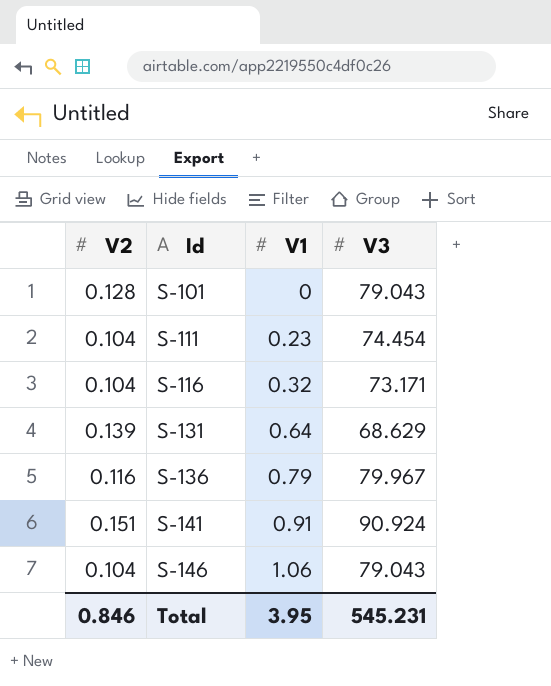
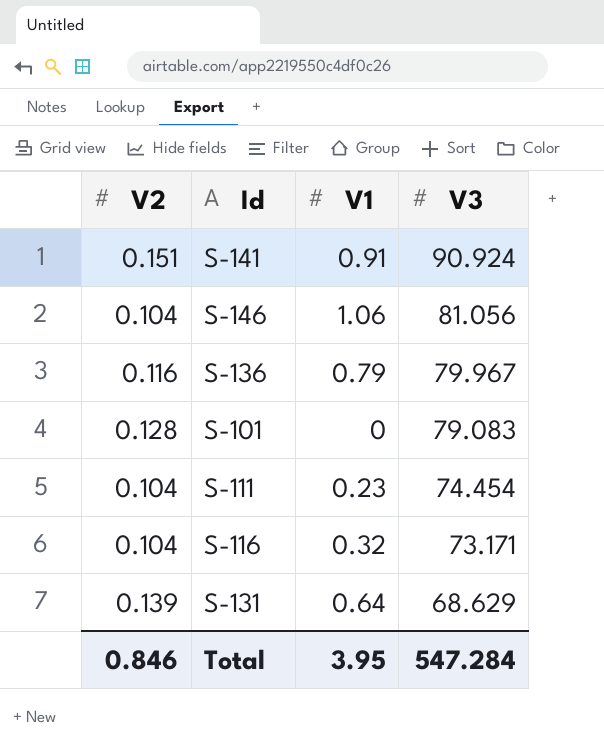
row order: Id ascending -> V3 descending
S-146 | V3: 79.043 -> 81.056
S-101 | V3: 79.043 -> 79.083
Total | V3: 545.231 -> 547.284

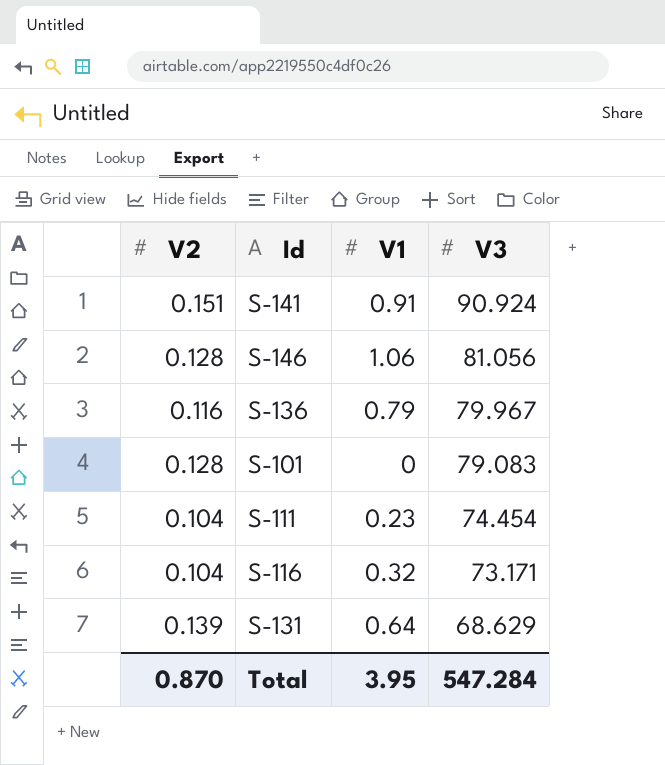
S-146 | V2: 0.104 -> 0.128
Total | V2: 0.846 -> 0.870

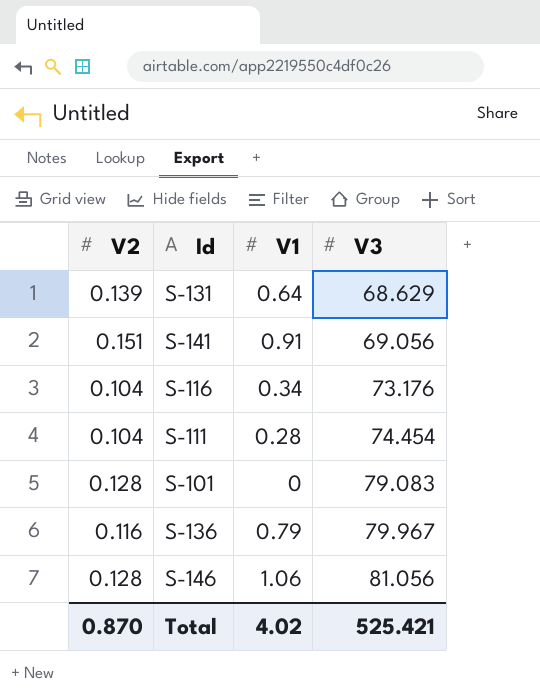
row order: V3 descending -> V3 ascending
S-141 | V3: 90.924 -> 69.056
S-116 | V1: 0.32 -> 0.34
S-116 | V3: 73.171 -> 73.176
S-111 | V1: 0.23 -> 0.28
Total | V1: 3.95 -> 4.02
Total | V3: 547.284 -> 525.421

